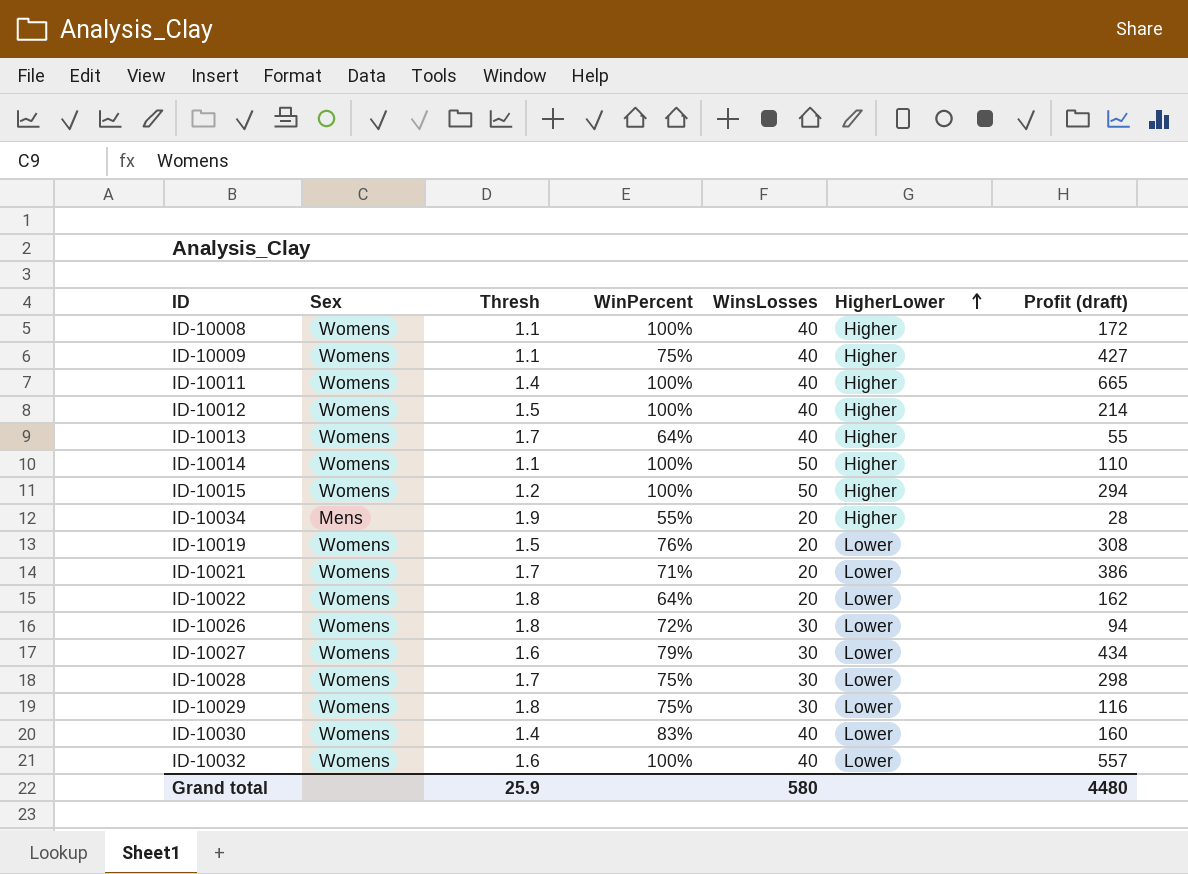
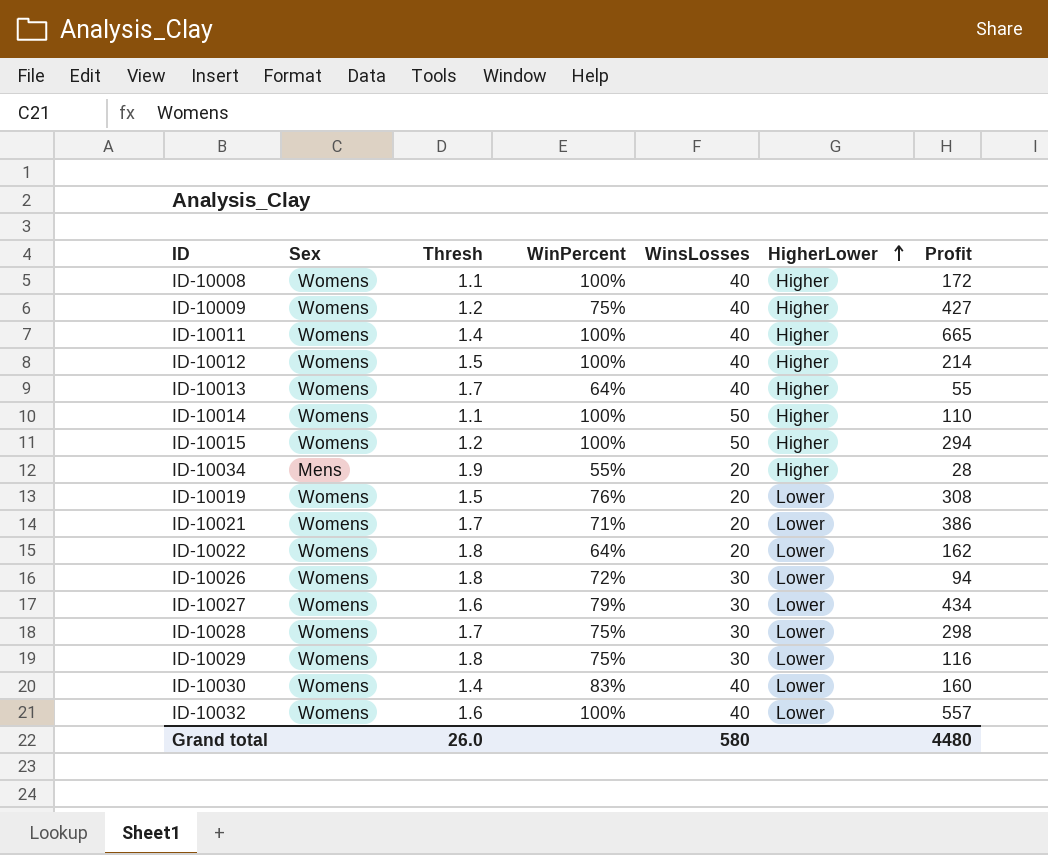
column name: Profit (draft) -> Profit
ID-10009 | Thresh: 1.1 -> 1.2
Grand total | Thresh: 25.9 -> 26.0

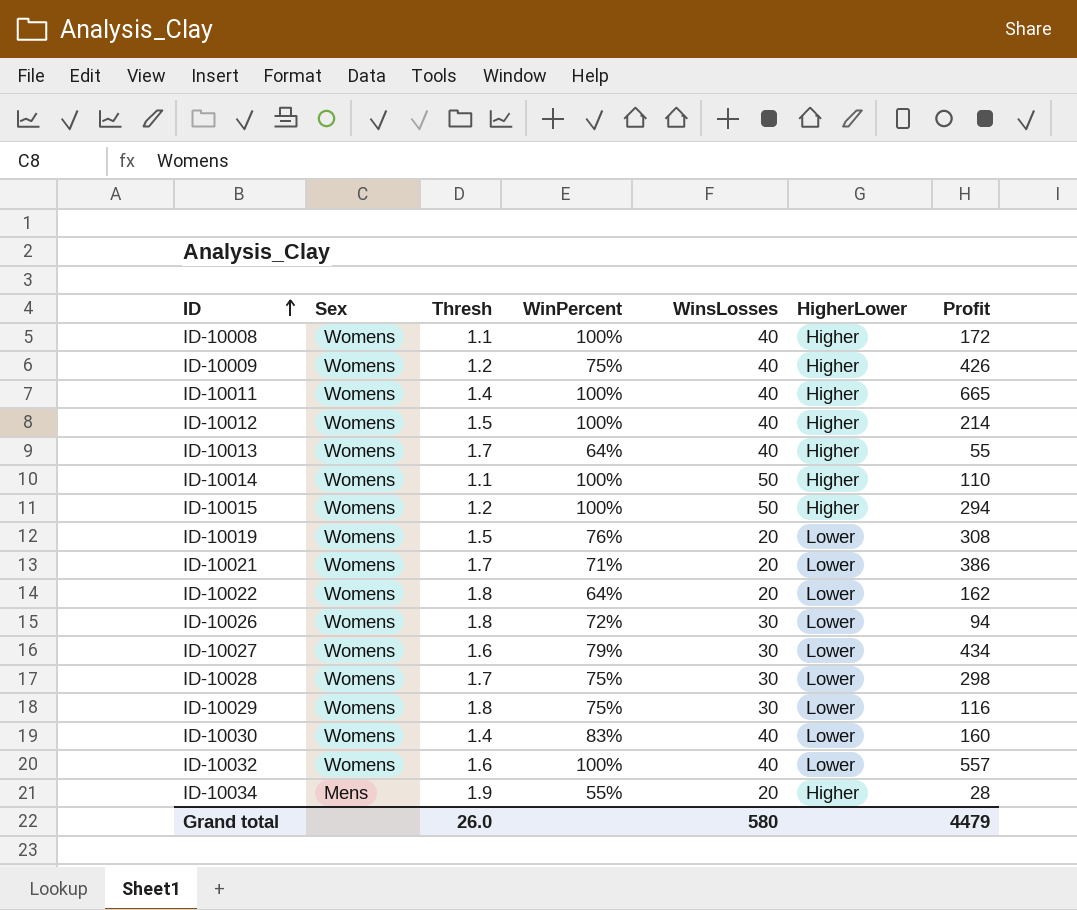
row order: HigherLower ascending -> ID ascending
ID-10009 | Profit: 427 -> 426
Grand total | Profit: 4480 -> 4479

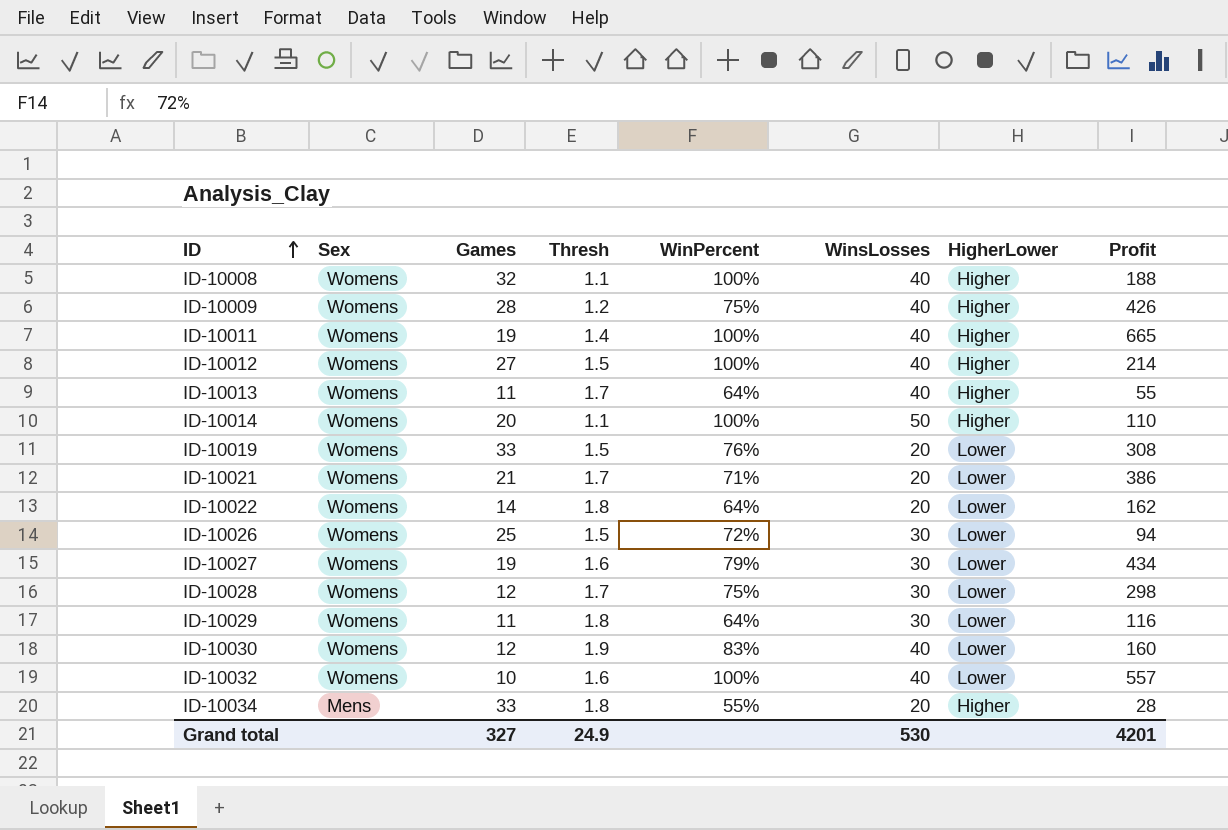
column Games | position: none -> 3
row ID-10015: Womens | 1.2 | 100% | 50 | Higher | 294 -> none
ID-10008 | Profit: 172 -> 188
ID-10026 | Thresh: 1.8 -> 1.5
ID-10029 | WinPercent: 75% -> 64%
ID-10030 | Thresh: 1.4 -> 1.9
ID-10034 | Thresh: 1.9 -> 1.8
Grand total | Thresh: 26.0 -> 24.9
Grand total | WinsLosses: 580 -> 530
Grand total | Profit: 4479 -> 4201

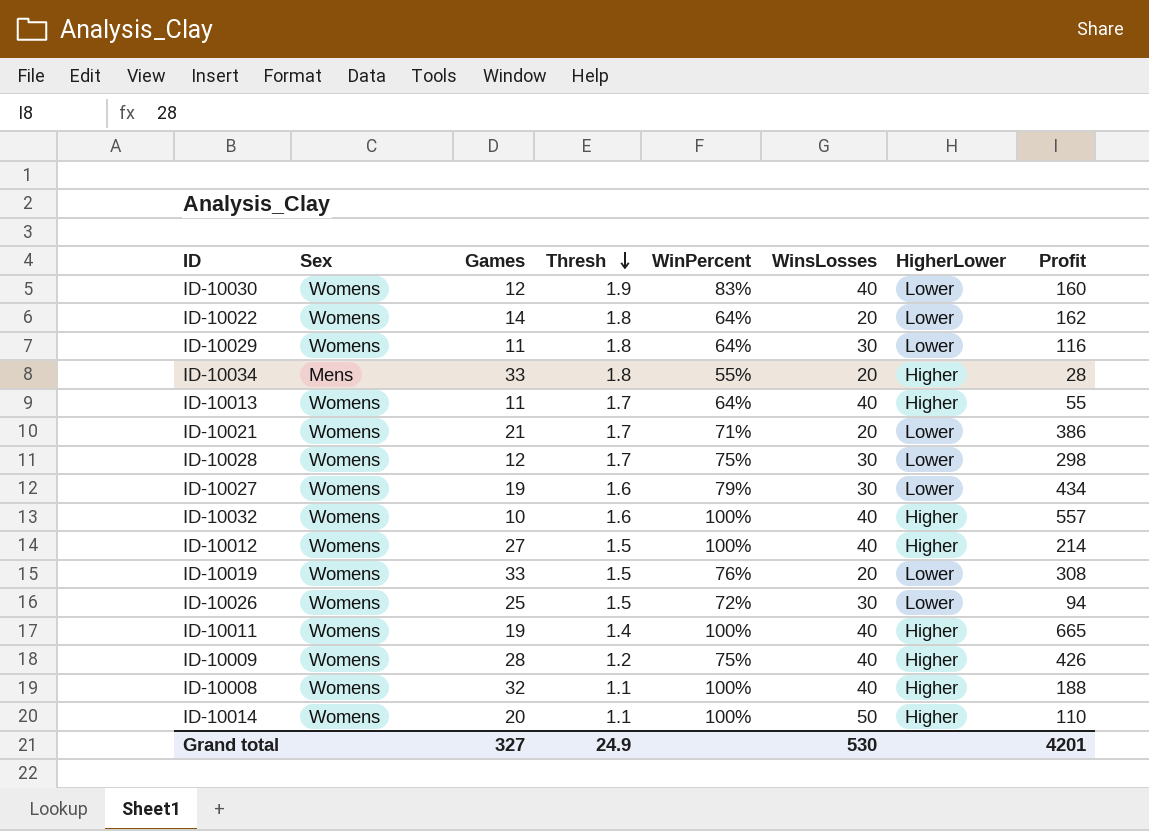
row order: ID ascending -> Thresh descending
ID-10032 | HigherLower: Lower -> Higher

